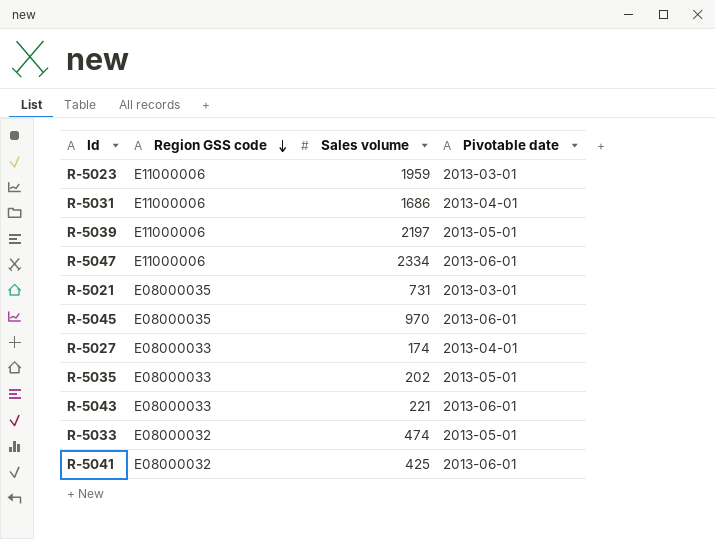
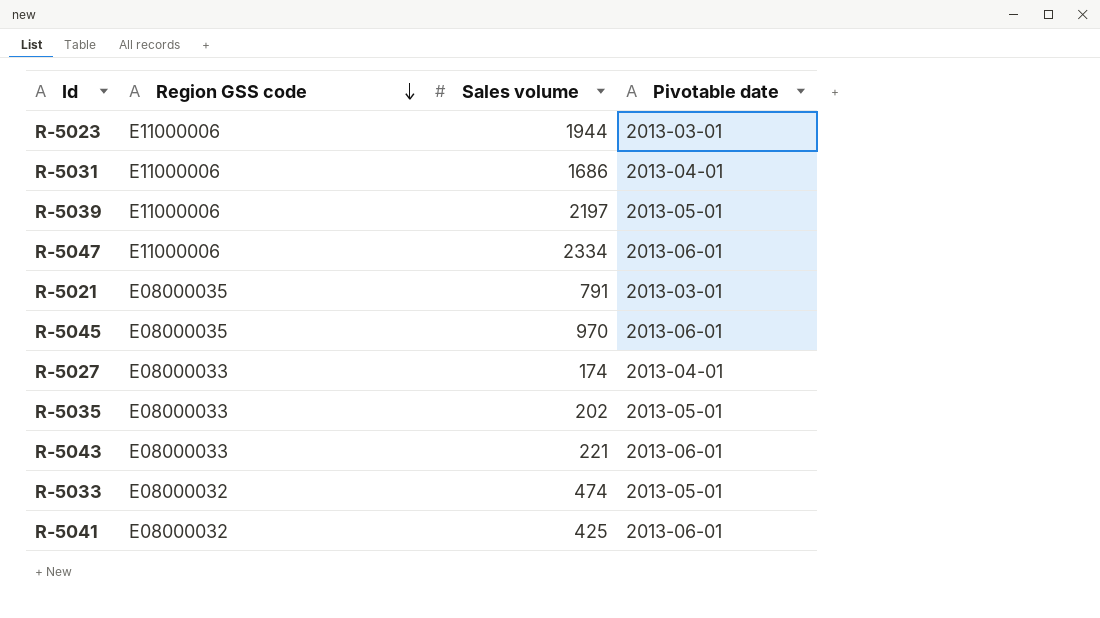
R-5023 | Sales volume: 1959 -> 1944
R-5021 | Sales volume: 731 -> 791

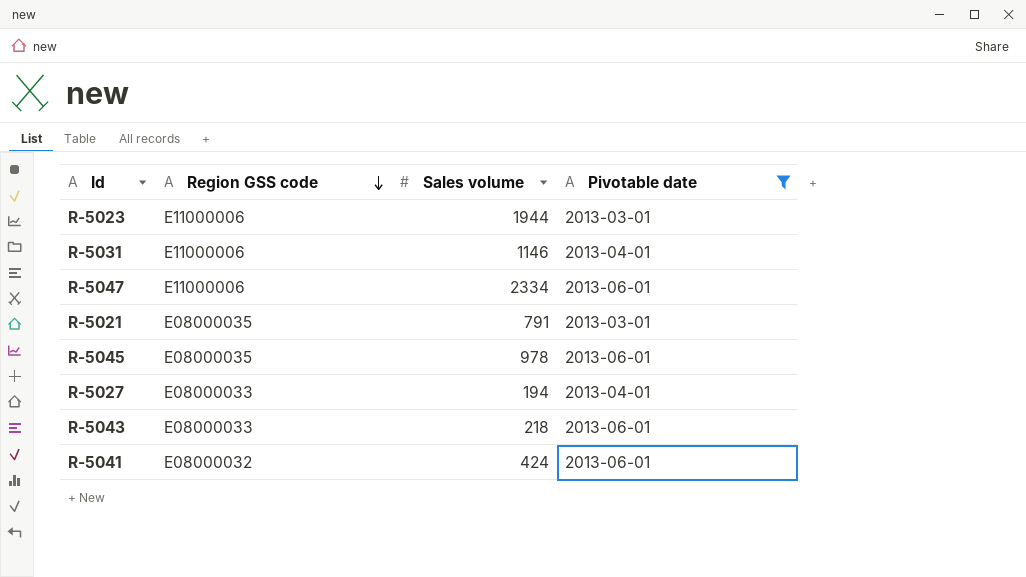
filter: none -> Pivotable date != 2013-05-01
R-5031 | Sales volume: 1686 -> 1146
R-5045 | Sales volume: 970 -> 978
R-5027 | Sales volume: 174 -> 194
R-5043 | Sales volume: 221 -> 218
R-5041 | Sales volume: 425 -> 424

